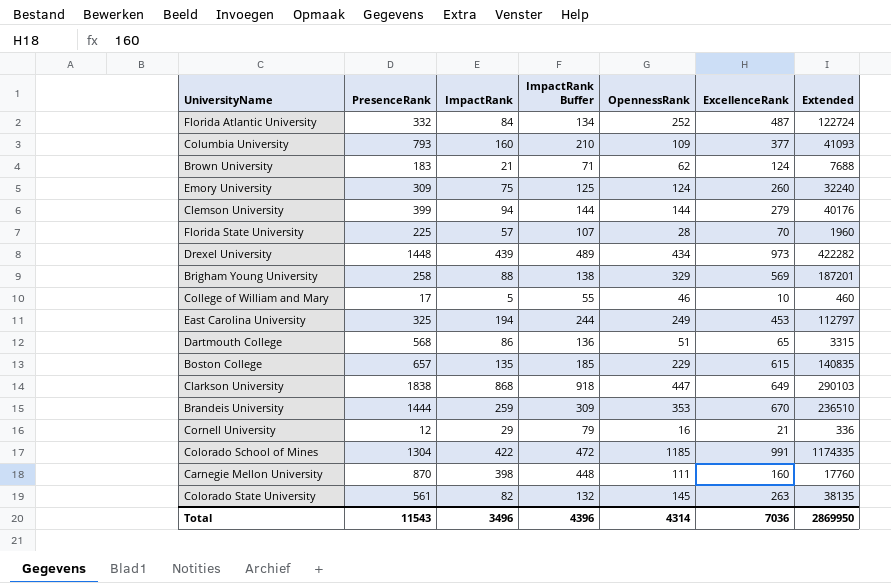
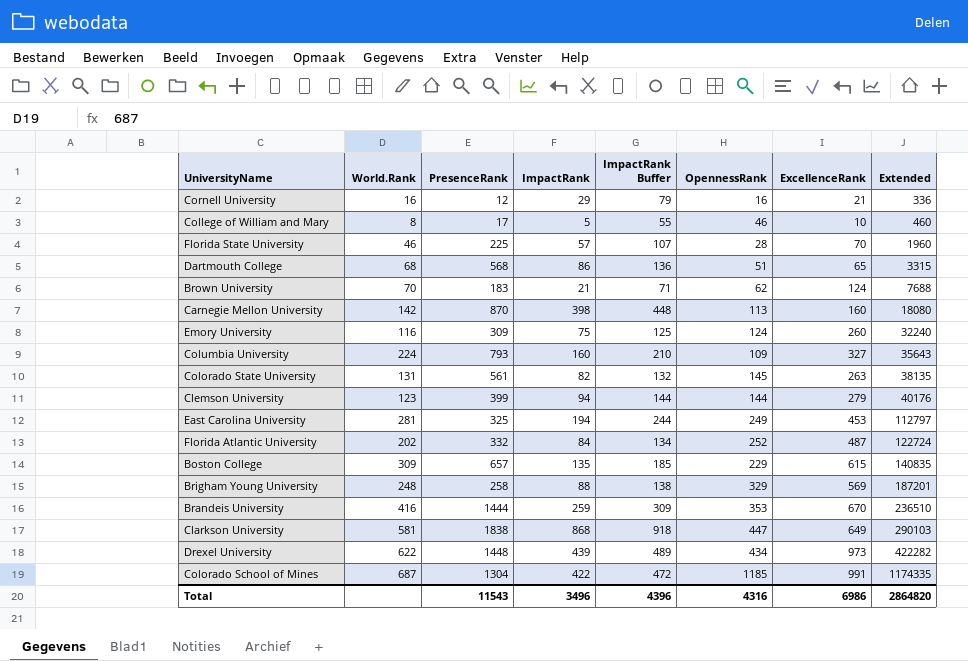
row order: none -> Extended ascending
column World.Rank | position: none -> 2
Carnegie Mellon University | OpennessRank: 111 -> 113
Carnegie Mellon University | Extended: 17760 -> 18080
Columbia University | ExcellenceRank: 377 -> 327
Columbia University | Extended: 41093 -> 35643
Total | OpennessRank: 4314 -> 4316
Total | ExcellenceRank: 7036 -> 6986
Total | Extended: 2869950 -> 2864820

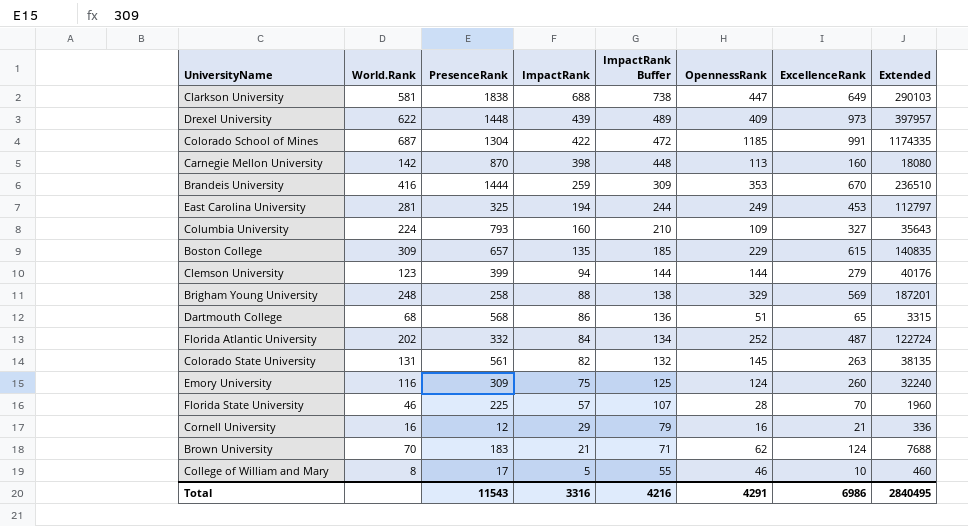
row order: Extended ascending -> ImpactRank descending
Clarkson University | ImpactRank: 868 -> 688
Clarkson University | ImpactRank Buffer: 918 -> 738
Drexel University | OpennessRank: 434 -> 409
Drexel University | Extended: 422282 -> 397957
Total | ImpactRank: 3496 -> 3316
Total | ImpactRank Buffer: 4396 -> 4216
Total | OpennessRank: 4316 -> 4291
Total | Extended: 2864820 -> 2840495

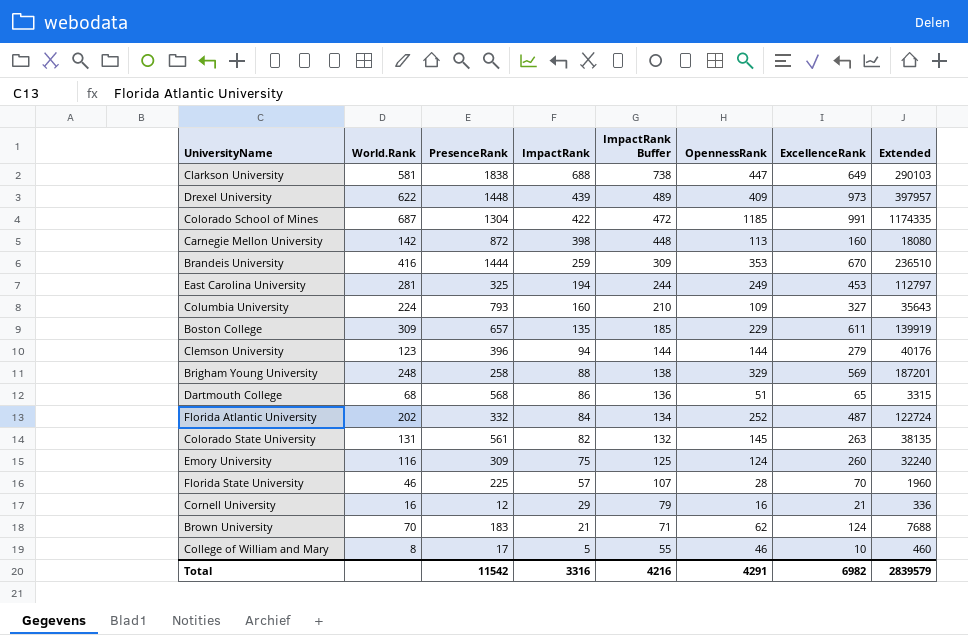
Carnegie Mellon University | PresenceRank: 870 -> 872
Boston College | ExcellenceRank: 615 -> 611
Boston College | Extended: 140835 -> 139919
Clemson University | PresenceRank: 399 -> 396
Total | PresenceRank: 11543 -> 11542
Total | ExcellenceRank: 6986 -> 6982
Total | Extended: 2840495 -> 2839579

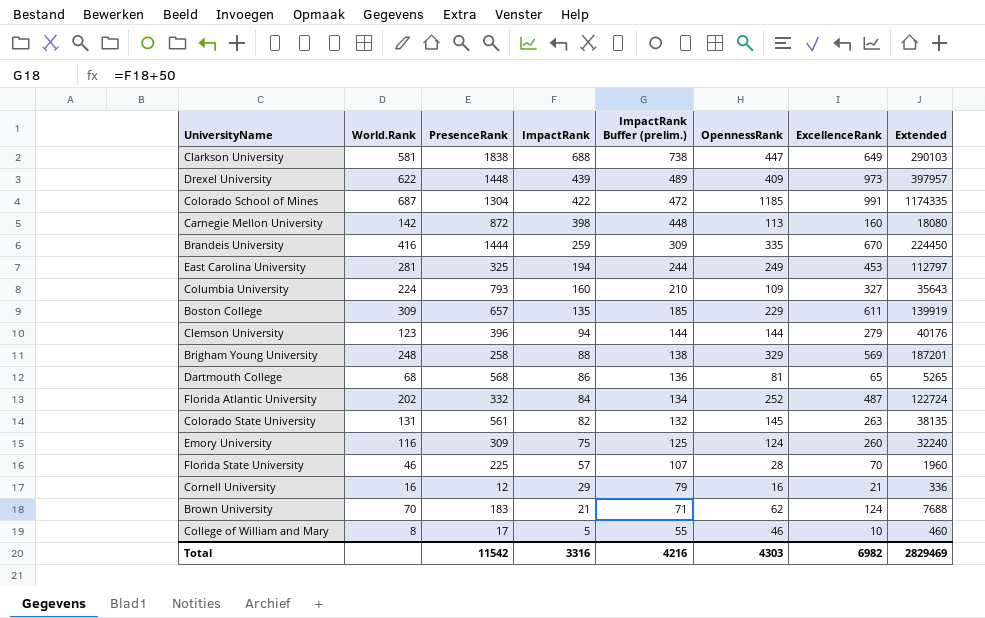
column name: ImpactRank Buffer -> ImpactRank Buffer (prelim.)
Brandeis University | OpennessRank: 353 -> 335
Brandeis University | Extended: 236510 -> 224450
Dartmouth College | OpennessRank: 51 -> 81
Dartmouth College | Extended: 3315 -> 5265
Total | OpennessRank: 4291 -> 4303
Total | Extended: 2839579 -> 2829469

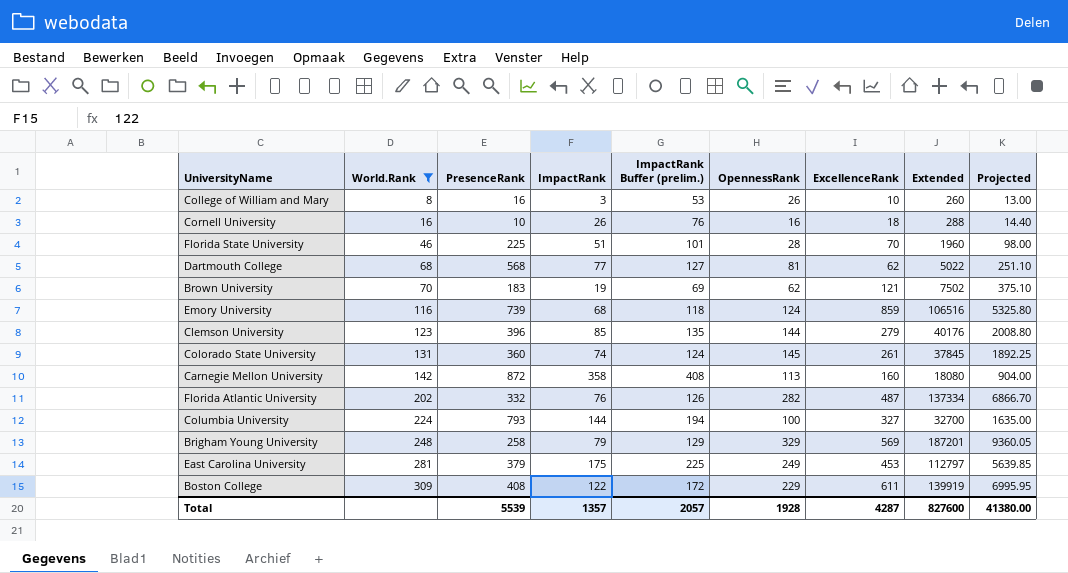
filter: none -> World.Rank <= 309
row order: ImpactRank descending -> World.Rank ascending
column Projected | formula: none -> [Extended] * 0.05
College of William and Mary | PresenceRank: 17 -> 16
College of William and Mary | ImpactRank: 5 -> 3
College of William and Mary | ImpactRank Buffer (prelim.): 55 -> 53
College of William and Mary | OpennessRank: 46 -> 26
College of William and Mary | Extended: 460 -> 260
Cornell University | PresenceRank: 12 -> 10
Cornell University | ImpactRank: 29 -> 26
Cornell University | ImpactRank Buffer (prelim.): 79 -> 76
Cornell University | ExcellenceRank: 21 -> 18
Cornell University | Extended: 336 -> 288
Florida State University | ImpactRank: 57 -> 51
Florida State University | ImpactRank Buffer (prelim.): 107 -> 101
Dartmouth College | ImpactRank: 86 -> 77
Dartmouth College | ImpactRank Buffer (prelim.): 136 -> 127
Dartmouth College | ExcellenceRank: 65 -> 62
Dartmouth College | Extended: 5265 -> 5022
Brown University | ImpactRank: 21 -> 19
Brown University | ImpactRank Buffer (prelim.): 71 -> 69
Brown University | ExcellenceRank: 124 -> 121
Brown University | Extended: 7688 -> 7502
Emory University | PresenceRank: 309 -> 739
Emory University | ImpactRank: 75 -> 68
Emory University | ImpactRank Buffer (prelim.): 125 -> 118
Emory University | ExcellenceRank: 260 -> 859
Emory University | Extended: 32240 -> 106516
Clemson University | ImpactRank: 94 -> 85
Clemson University | ImpactRank Buffer (prelim.): 144 -> 135
Colorado State University | PresenceRank: 561 -> 360
Colorado State University | ImpactRank: 82 -> 74
Colorado State University | ImpactRank Buffer (prelim.): 132 -> 124
Colorado State University | ExcellenceRank: 263 -> 261
Colorado State University | Extended: 38135 -> 37845
Carnegie Mellon University | ImpactRank: 398 -> 358
Carnegie Mellon University | ImpactRank Buffer (prelim.): 448 -> 408
Florida Atlantic University | ImpactRank: 84 -> 76
Florida Atlantic University | ImpactRank Buffer (prelim.): 134 -> 126
Florida Atlantic University | OpennessRank: 252 -> 282
Florida Atlantic University | Extended: 122724 -> 137334
Columbia University | ImpactRank: 160 -> 144
Columbia University | ImpactRank Buffer (prelim.): 210 -> 194
Columbia University | OpennessRank: 109 -> 100
Columbia University | Extended: 35643 -> 32700
Brigham Young University | ImpactRank: 88 -> 79
Brigham Young University | ImpactRank Buffer (prelim.): 138 -> 129
East Carolina University | PresenceRank: 325 -> 379
East Carolina University | ImpactRank: 194 -> 175
East Carolina University | ImpactRank Buffer (prelim.): 244 -> 225
Boston College | PresenceRank: 657 -> 408
Boston College | ImpactRank: 135 -> 122
Boston College | ImpactRank Buffer (prelim.): 185 -> 172
Total | PresenceRank: 11542 -> 5539
Total | ImpactRank: 3316 -> 1357
Total | ImpactRank Buffer (prelim.): 4216 -> 2057
Total | OpennessRank: 4303 -> 1928
Total | ExcellenceRank: 6982 -> 4287
Total | Extended: 2829469 -> 827600

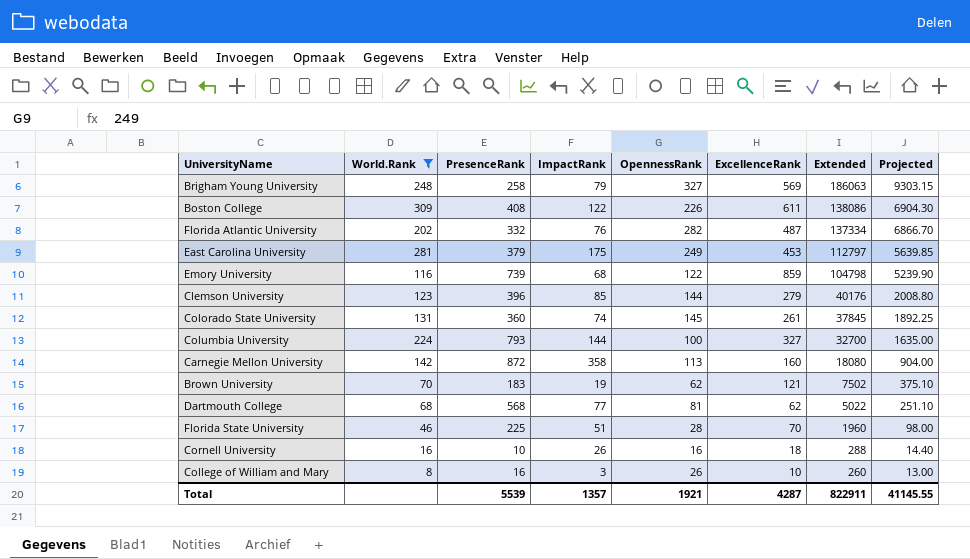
row order: World.Rank ascending -> Extended descending
column ImpactRank Buffer (prelim.) | formula: [ImpactRank] + 50 -> none
Brigham Young University | OpennessRank: 329 -> 327
Brigham Young University | Extended: 187201 -> 186063
Brigham Young University | Projected: 9360.05 -> 9303.15
Boston College | OpennessRank: 229 -> 226
Boston College | Extended: 139919 -> 138086
Boston College | Projected: 6995.95 -> 6904.30
Emory University | OpennessRank: 124 -> 122
Emory University | Extended: 106516 -> 104798
Emory University | Projected: 5325.80 -> 5239.90
Total | OpennessRank: 1928 -> 1921
Total | Extended: 827600 -> 822911
Total | Projected: 41380.00 -> 41145.55

